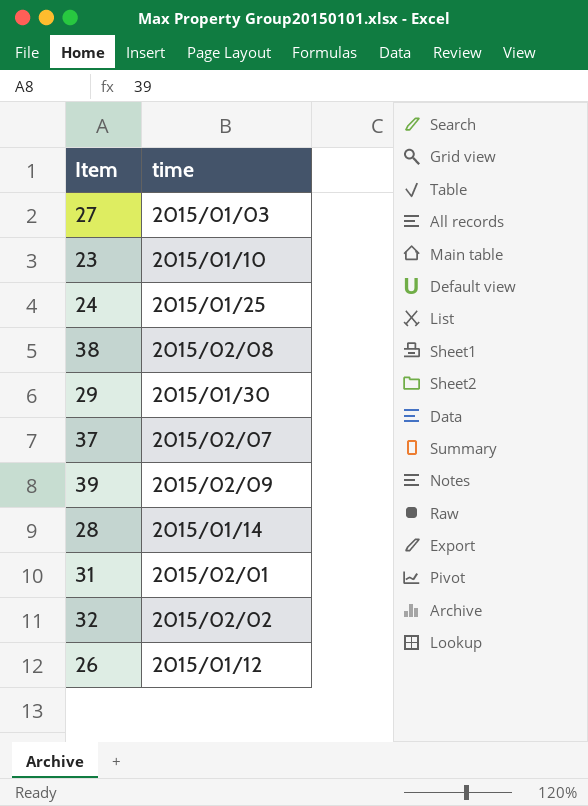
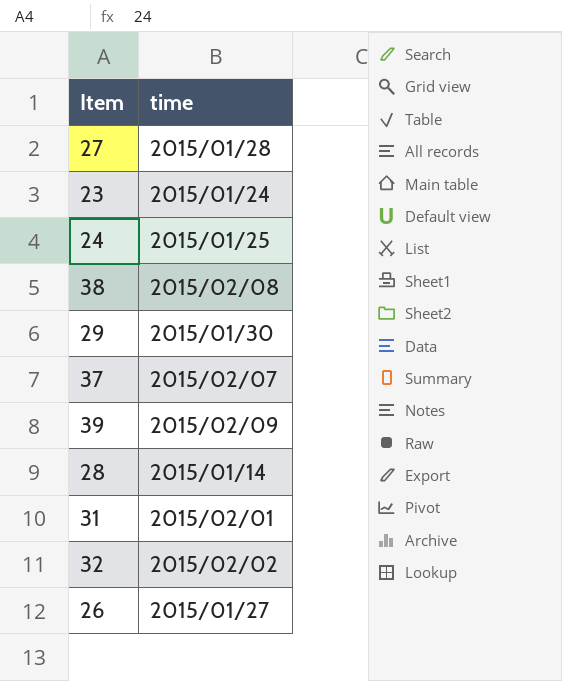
27 | time: 2015/01/03 -> 2015/01/28
23 | time: 2015/01/10 -> 2015/01/24
26 | time: 2015/01/12 -> 2015/01/27

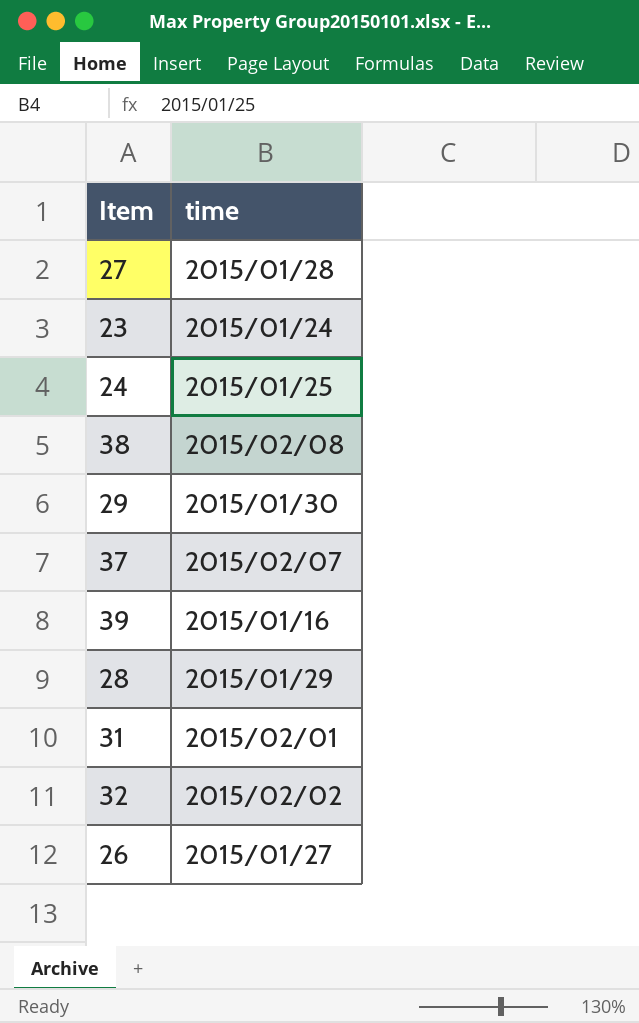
39 | time: 2015/02/09 -> 2015/01/16
28 | time: 2015/01/14 -> 2015/01/29

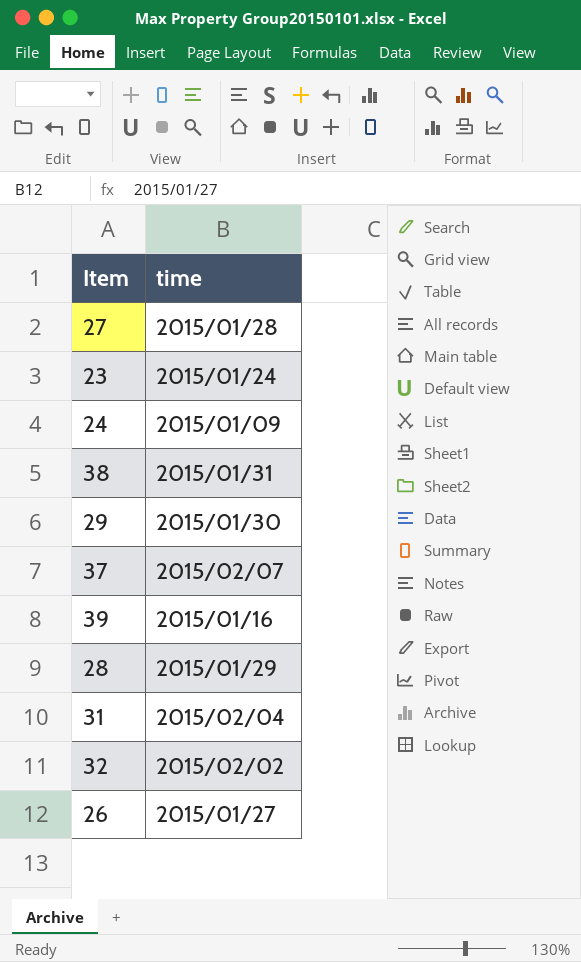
24 | time: 2015/01/25 -> 2015/01/09
38 | time: 2015/02/08 -> 2015/01/31
31 | time: 2015/02/01 -> 2015/02/04

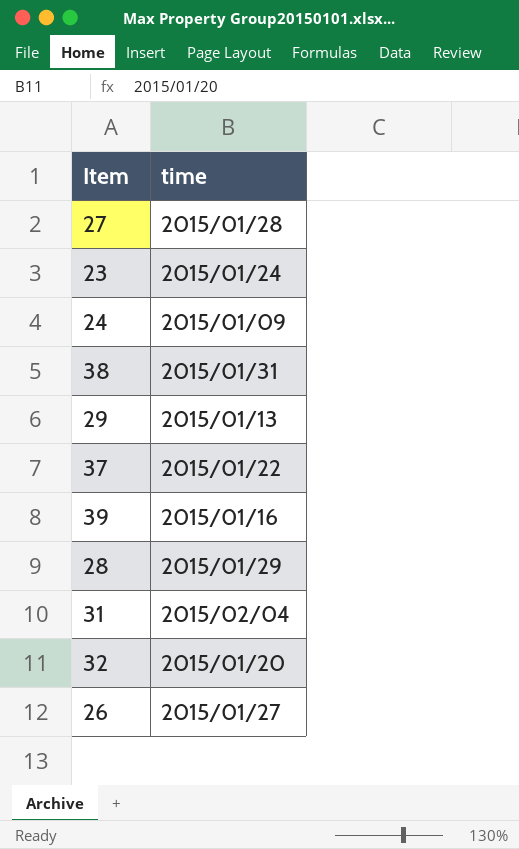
29 | time: 2015/01/30 -> 2015/01/13
37 | time: 2015/02/07 -> 2015/01/22
32 | time: 2015/02/02 -> 2015/01/20

